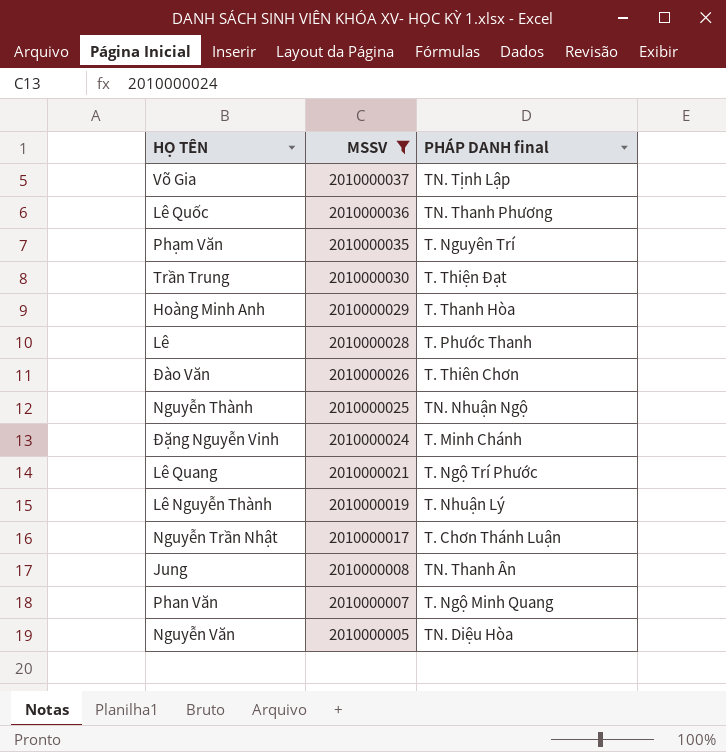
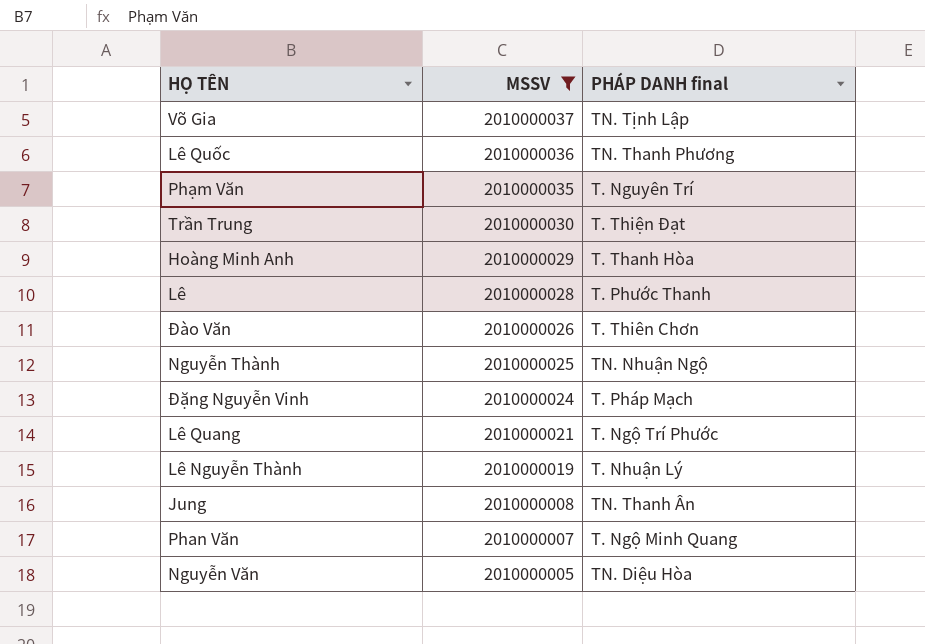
row Nguyễn Trần Nhật: 2010000017 | T. Chơn Thánh Luận -> none
Đặng Nguyễn Vinh | PHÁP DANH final: T. Minh Chánh -> T. Pháp Mạch

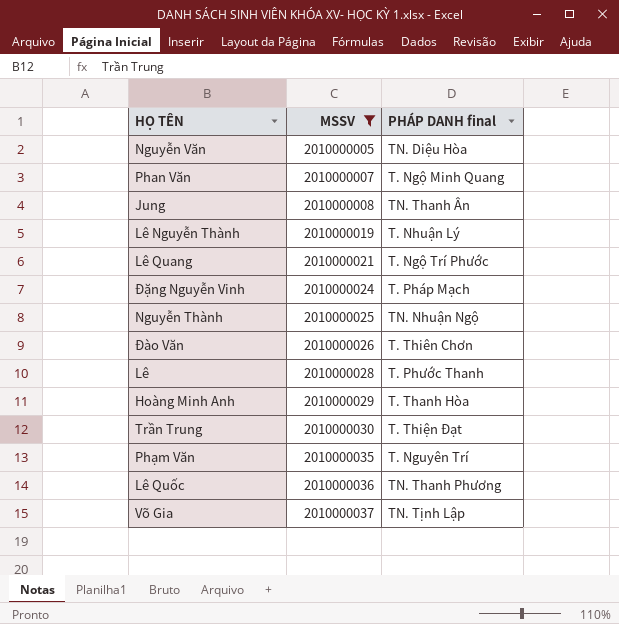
row order: MSSV descending -> MSSV ascending

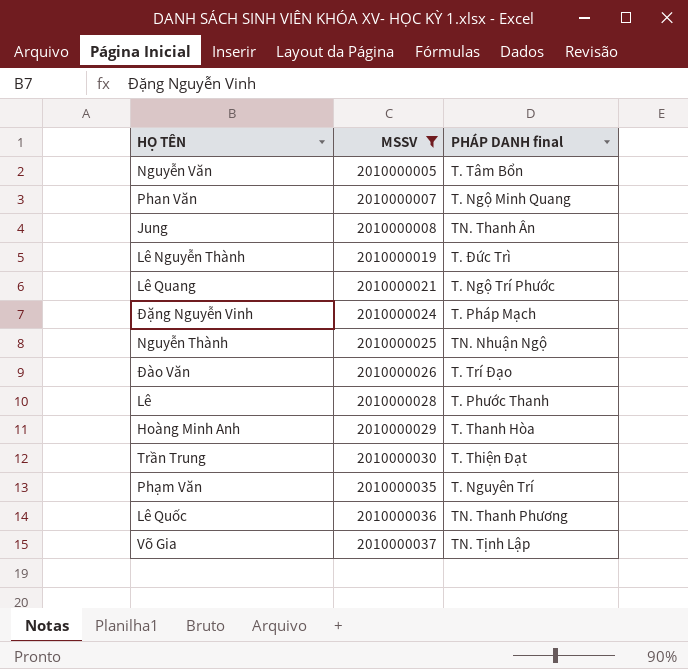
Nguyễn Văn | PHÁP DANH final: TN. Diệu Hòa -> T. Tâm Bổn
Lê Nguyễn Thành | PHÁP DANH final: T. Nhuận Lý -> T. Đức Trì
Đào Văn | PHÁP DANH final: T. Thiên Chơn -> T. Trí Đạo

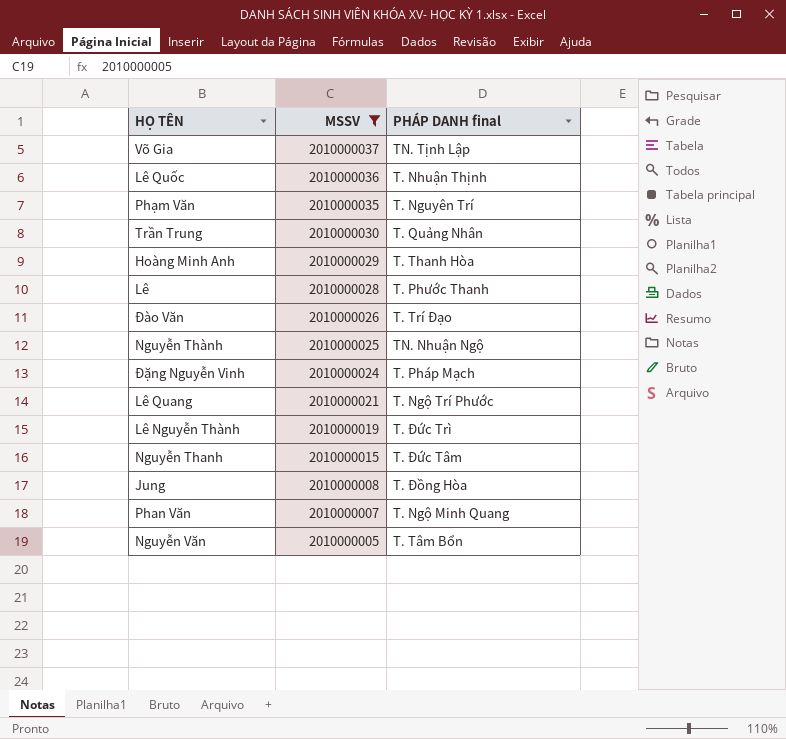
row order: MSSV ascending -> MSSV descending
Lê Quốc | PHÁP DANH final: TN. Thanh Phương -> T. Nhuận Thịnh
Trần Trung | PHÁP DANH final: T. Thiện Đạt -> T. Quảng Nhân
row Nguyễn Thanh: none -> 2010000015 | T. Đức Tâm
Jung | PHÁP DANH final: TN. Thanh Ân -> T. Đồng Hòa

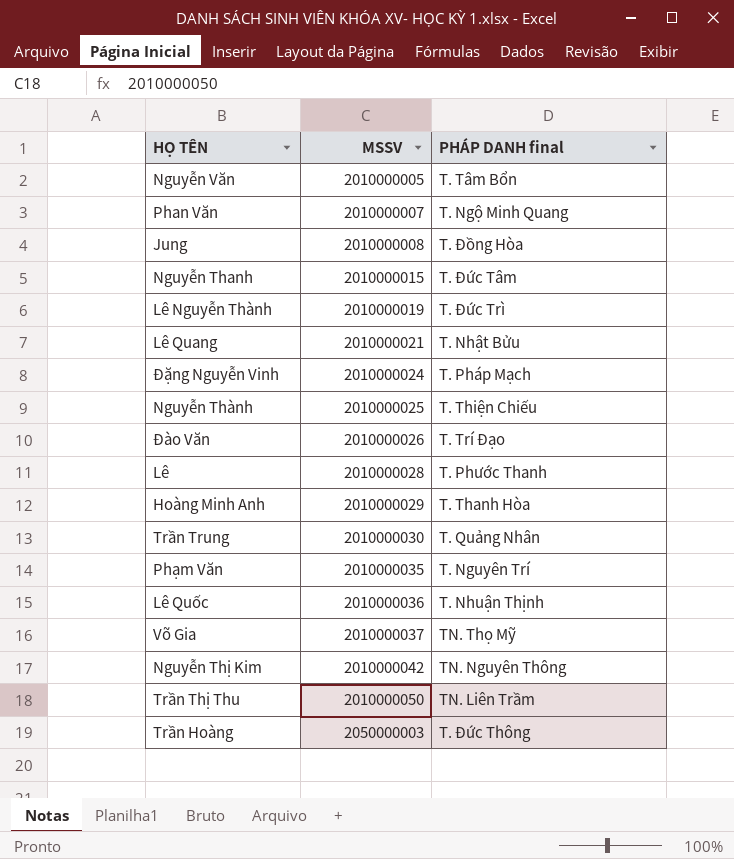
filter: MSSV <= 2010000037 -> none
row order: MSSV descending -> MSSV ascending
Lê Quang | PHÁP DANH final: T. Ngộ Trí Phước -> T. Nhật Bửu
Nguyễn Thành | PHÁP DANH final: TN. Nhuận Ngộ -> T. Thiện Chiếu
Võ Gia | PHÁP DANH final: TN. Tịnh Lập -> TN. Thọ Mỹ

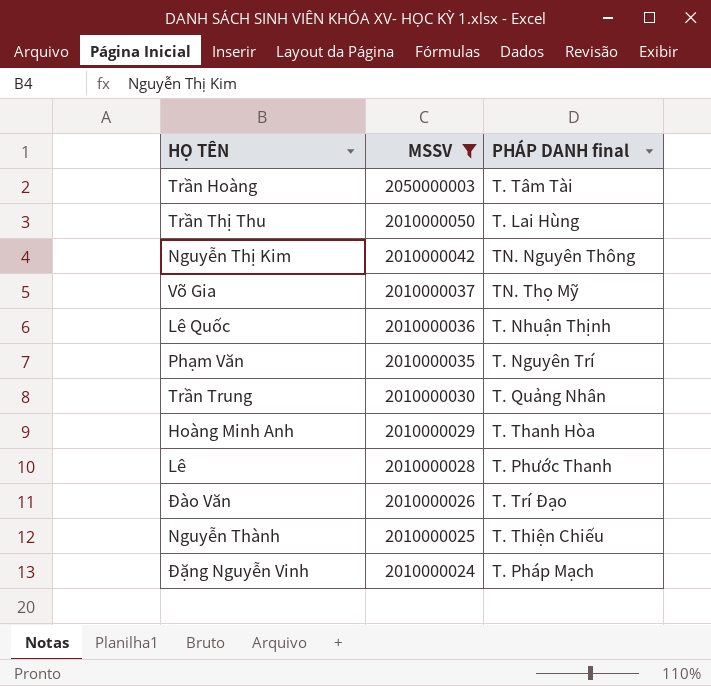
filter: none -> MSSV >= 2010000024
row order: MSSV ascending -> MSSV descending
Trần Hoàng | PHÁP DANH final: T. Đức Thông -> T. Tâm Tài
Trần Thị Thu | PHÁP DANH final: TN. Liên Trầm -> T. Lai Hùng

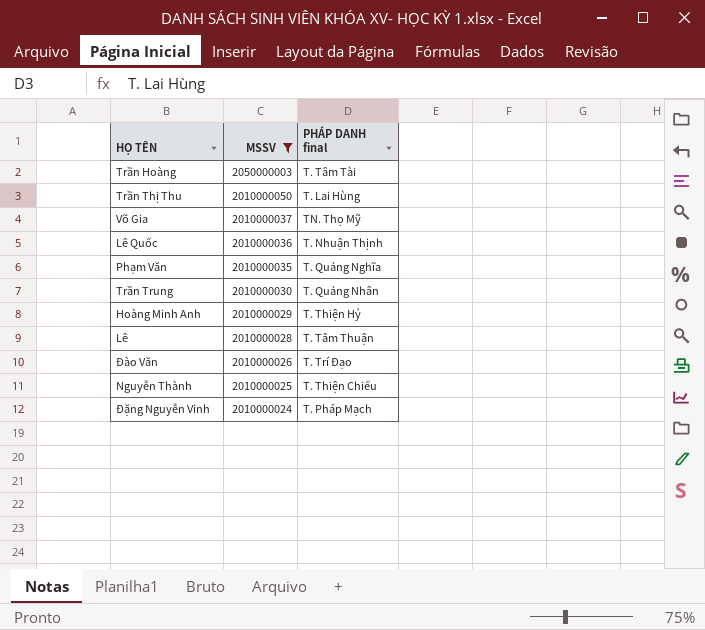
row Nguyễn Thị Kim: 2010000042 | TN. Nguyên Thông -> none
Phạm Văn | PHÁP DANH final: T. Nguyên Trí -> T. Quảng Nghĩa
Hoàng Minh Anh | PHÁP DANH final: T. Thanh Hòa -> T. Thiện Hỷ
Lê | PHÁP DANH final: T. Phước Thanh -> T. Tâm Thuận

